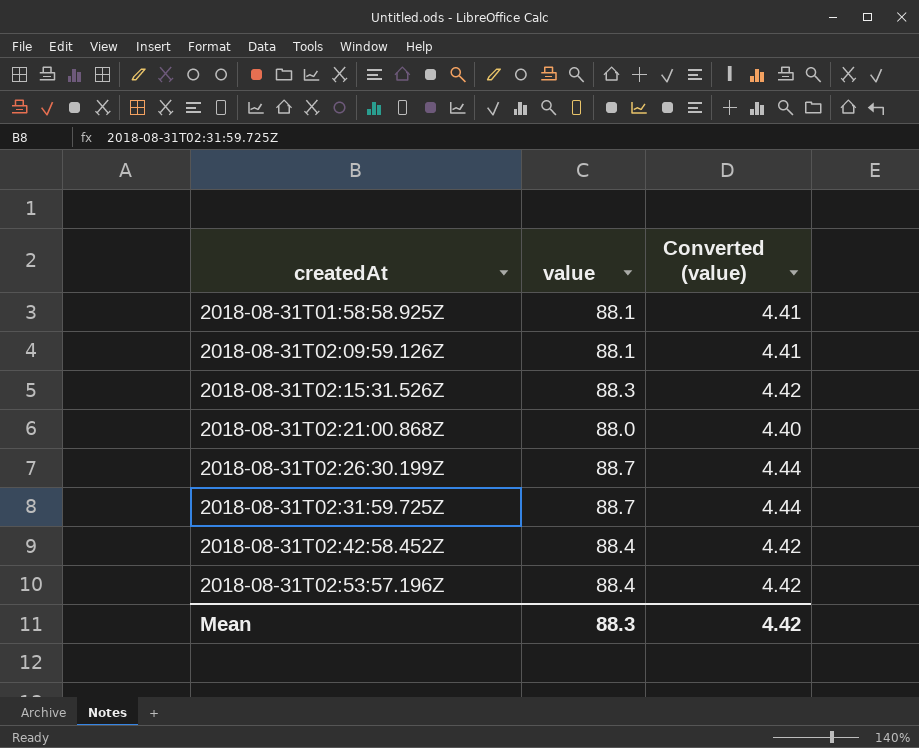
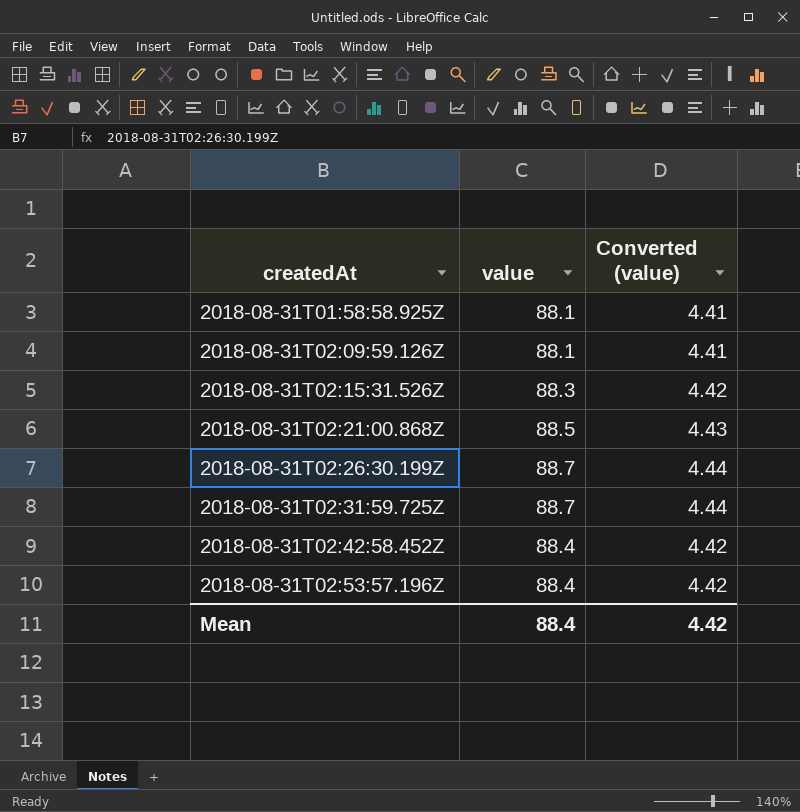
2018-08-31T02:21:00.868Z | value: 88.0 -> 88.5
2018-08-31T02:21:00.868Z | Converted (value): 4.40 -> 4.43
Mean | value: 88.3 -> 88.4

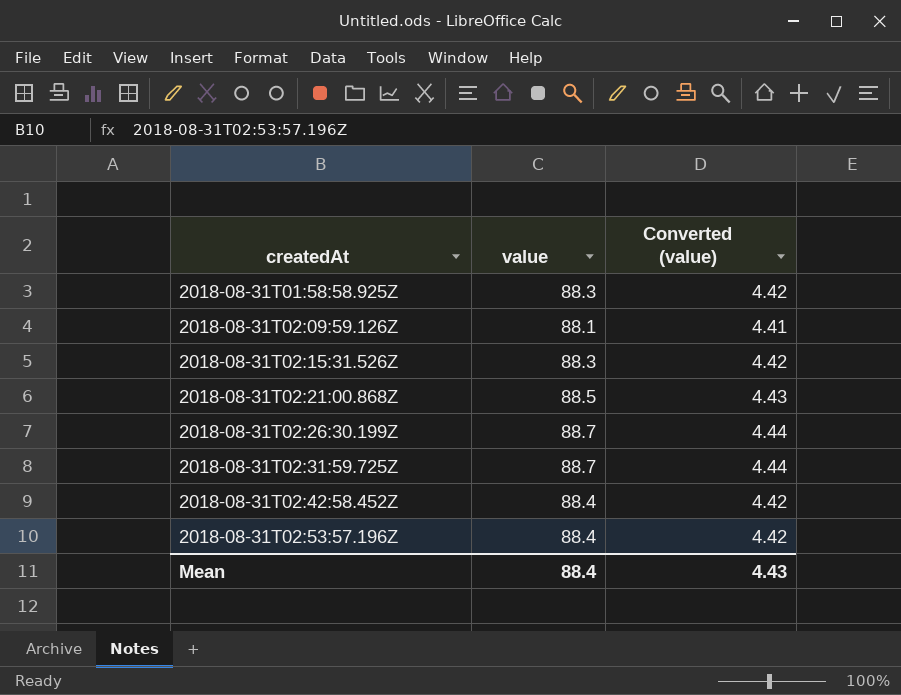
2018-08-31T01:58:58.925Z | value: 88.1 -> 88.3
2018-08-31T01:58:58.925Z | Converted (value): 4.41 -> 4.42
Mean | Converted (value): 4.42 -> 4.43

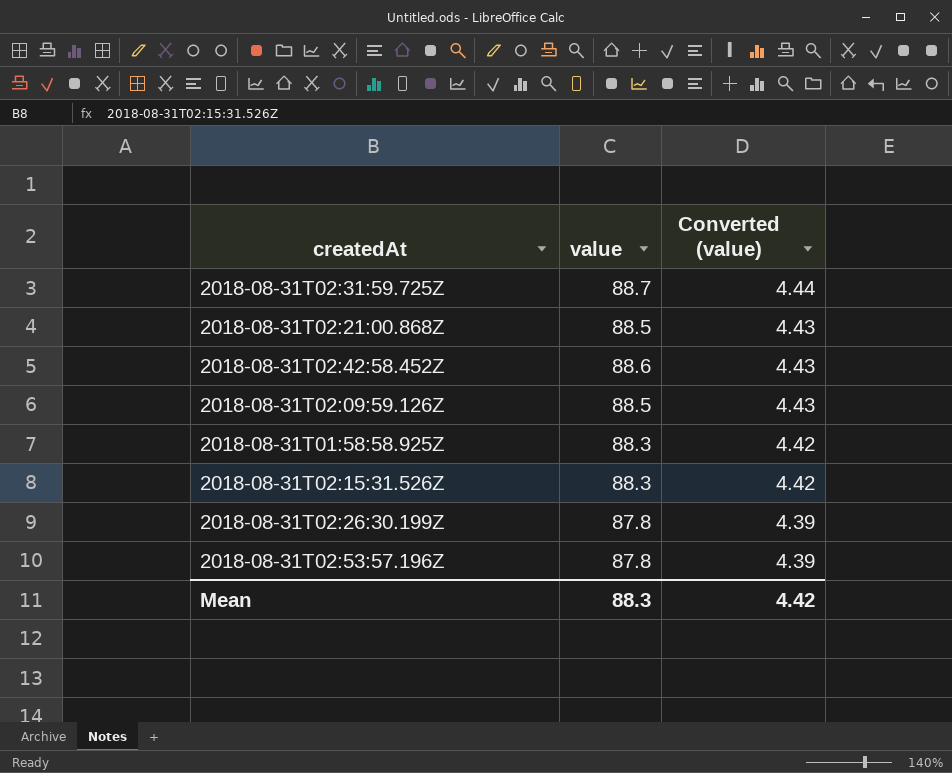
row order: createdAt ascending -> Converted (value) descending
2018-08-31T02:42:58.452Z | value: 88.4 -> 88.6
2018-08-31T02:42:58.452Z | Converted (value): 4.42 -> 4.43
2018-08-31T02:09:59.126Z | value: 88.1 -> 88.5
2018-08-31T02:09:59.126Z | Converted (value): 4.41 -> 4.43
2018-08-31T02:26:30.199Z | value: 88.7 -> 87.8
2018-08-31T02:26:30.199Z | Converted (value): 4.44 -> 4.39
2018-08-31T02:53:57.196Z | value: 88.4 -> 87.8
2018-08-31T02:53:57.196Z | Converted (value): 4.42 -> 4.39
Mean | value: 88.4 -> 88.3
Mean | Converted (value): 4.43 -> 4.42

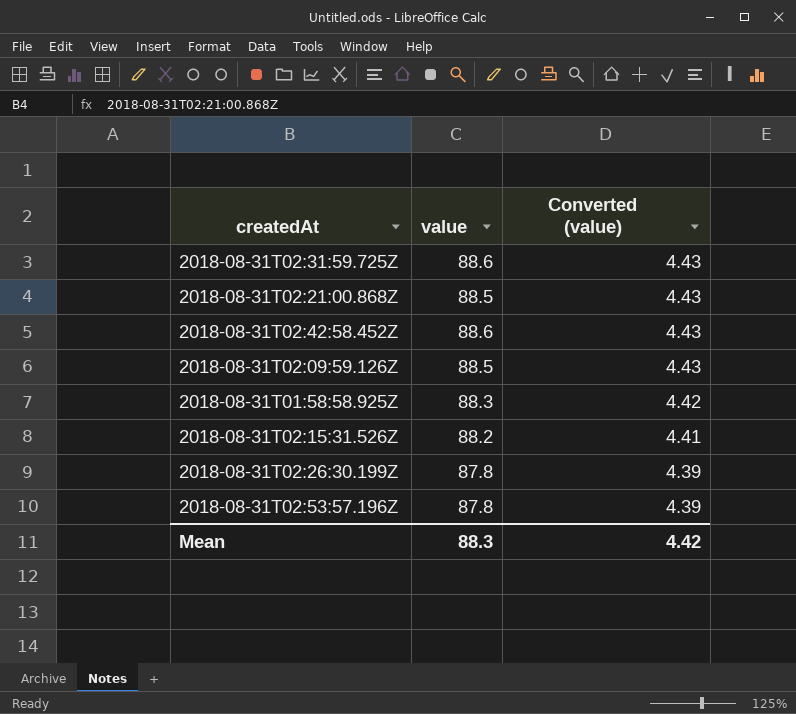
2018-08-31T02:31:59.725Z | value: 88.7 -> 88.6
2018-08-31T02:31:59.725Z | Converted (value): 4.44 -> 4.43
2018-08-31T02:15:31.526Z | value: 88.3 -> 88.2
2018-08-31T02:15:31.526Z | Converted (value): 4.42 -> 4.41

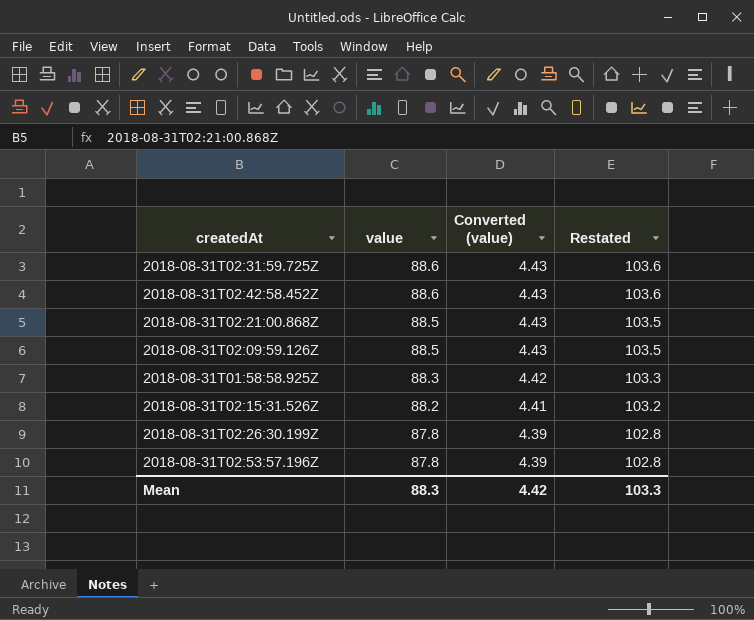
row order: Converted (value) descending -> value descending
column Restated | formula: none -> [value] + 15

